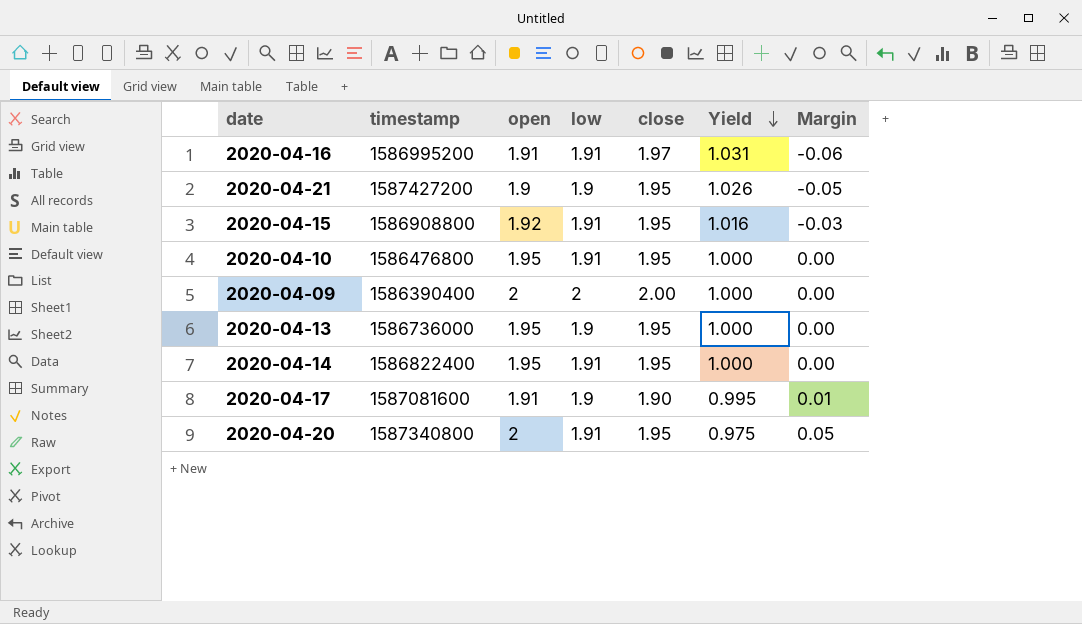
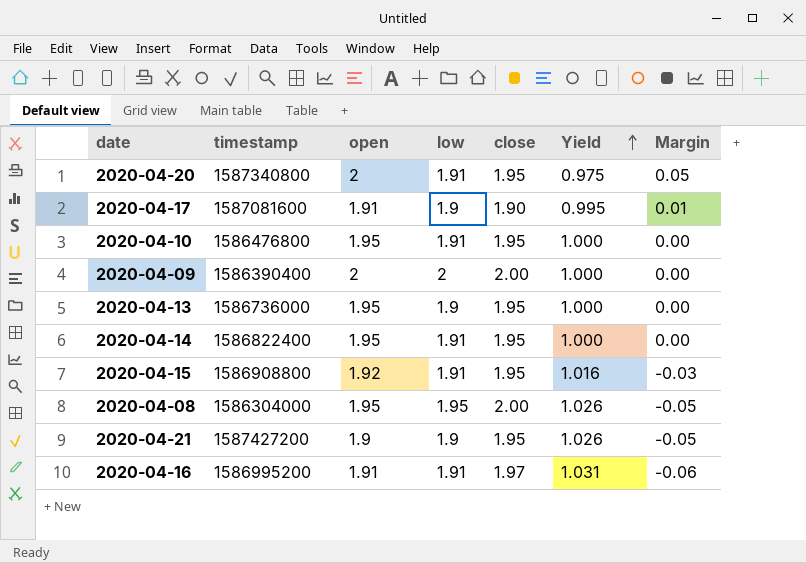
row order: Yield descending -> Yield ascending
row 2020-04-08: none -> 1586304000 | 1.95 | 1.95 | 2.00 | 1.026 | -0.05

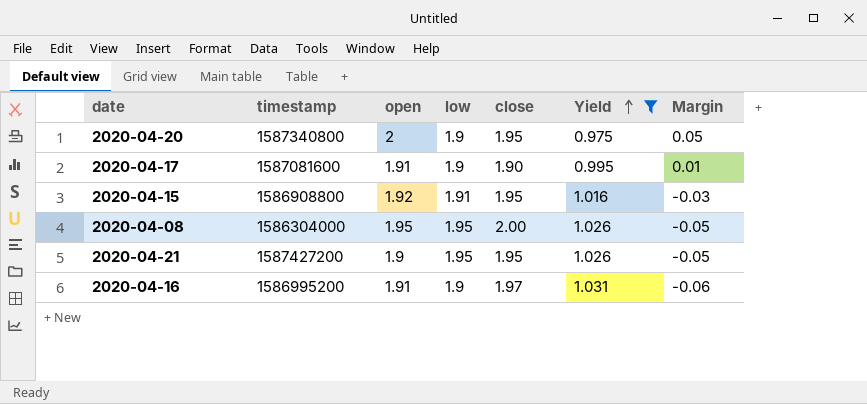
filter: none -> Yield != 1.000
2020-04-20 | low: 1.91 -> 1.9
2020-04-21 | low: 1.9 -> 1.95
2020-04-16 | low: 1.91 -> 1.9

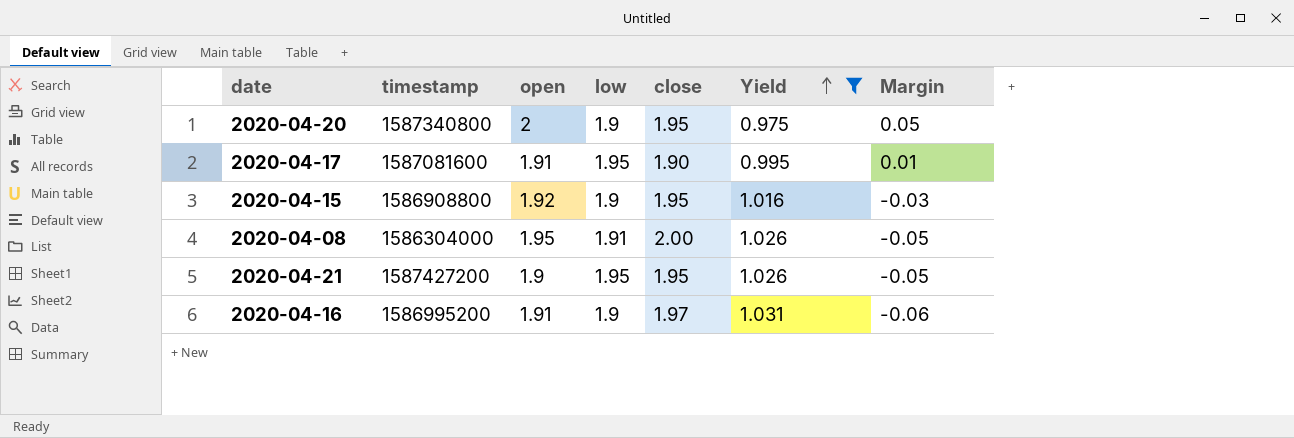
2020-04-17 | low: 1.9 -> 1.95
2020-04-15 | low: 1.91 -> 1.9
2020-04-08 | low: 1.95 -> 1.91

